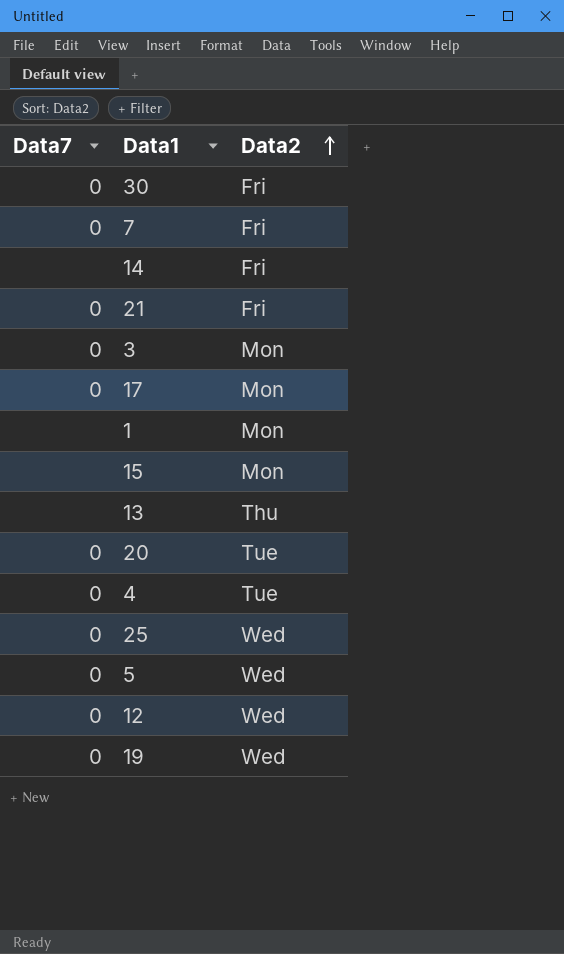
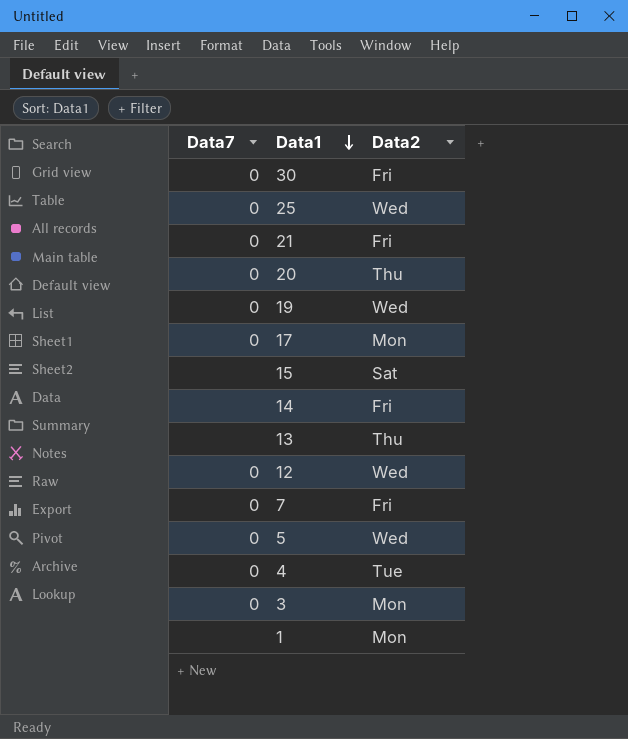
row order: Data2 ascending -> Data1 descending
20 | Data2: Tue -> Thu
15 | Data2: Mon -> Sat

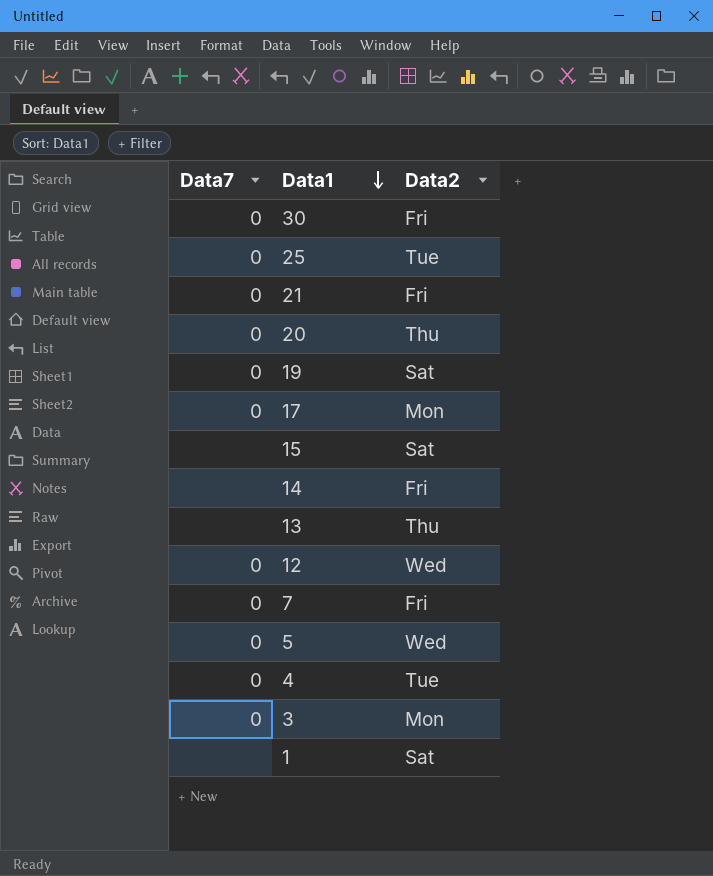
25 | Data2: Wed -> Tue
19 | Data2: Wed -> Sat
1 | Data2: Mon -> Sat

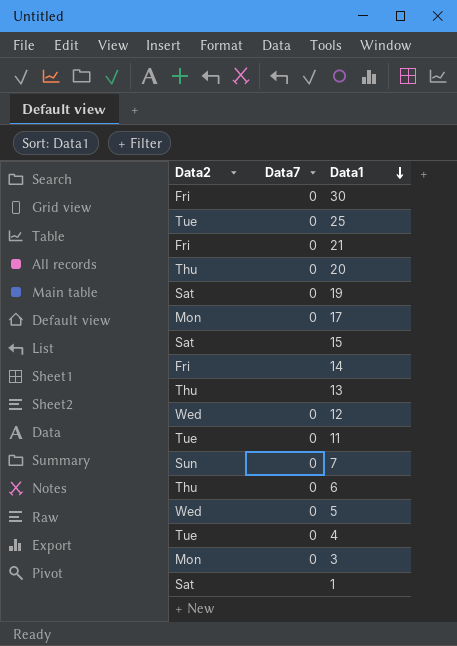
column Data2 | position: 3 -> 1
row 11: none -> Tue | 0
7 | Data2: Fri -> Sun
row 6: none -> Thu | 0

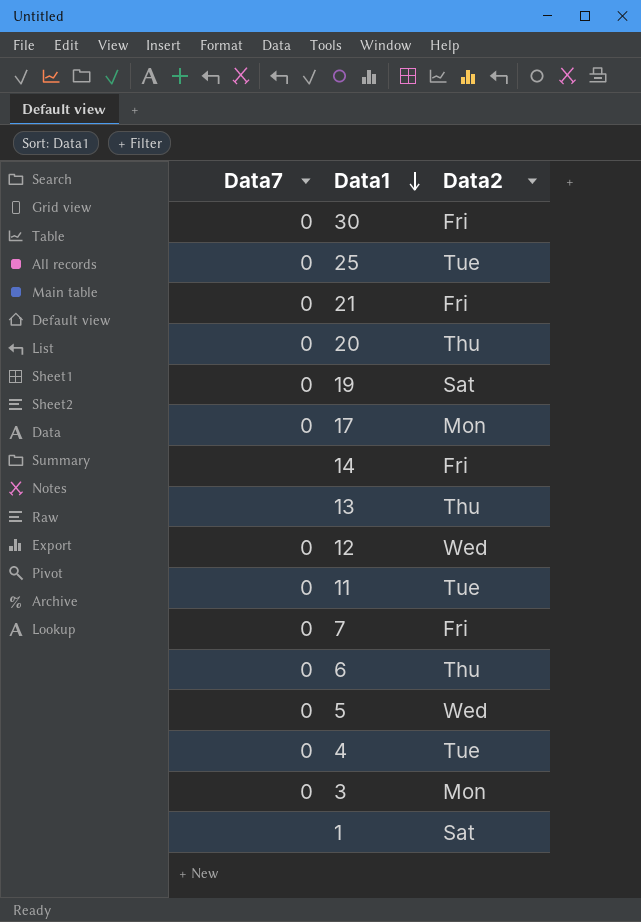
column Data2 | position: 1 -> 3
row 15: Sat | none -> none
7 | Data2: Sun -> Fri

